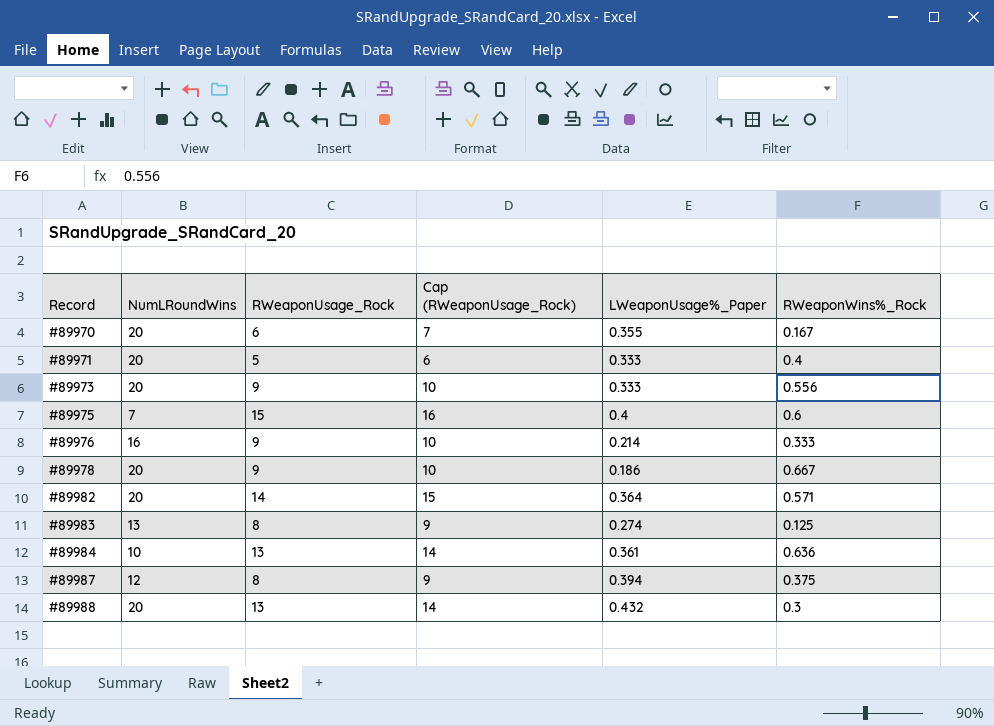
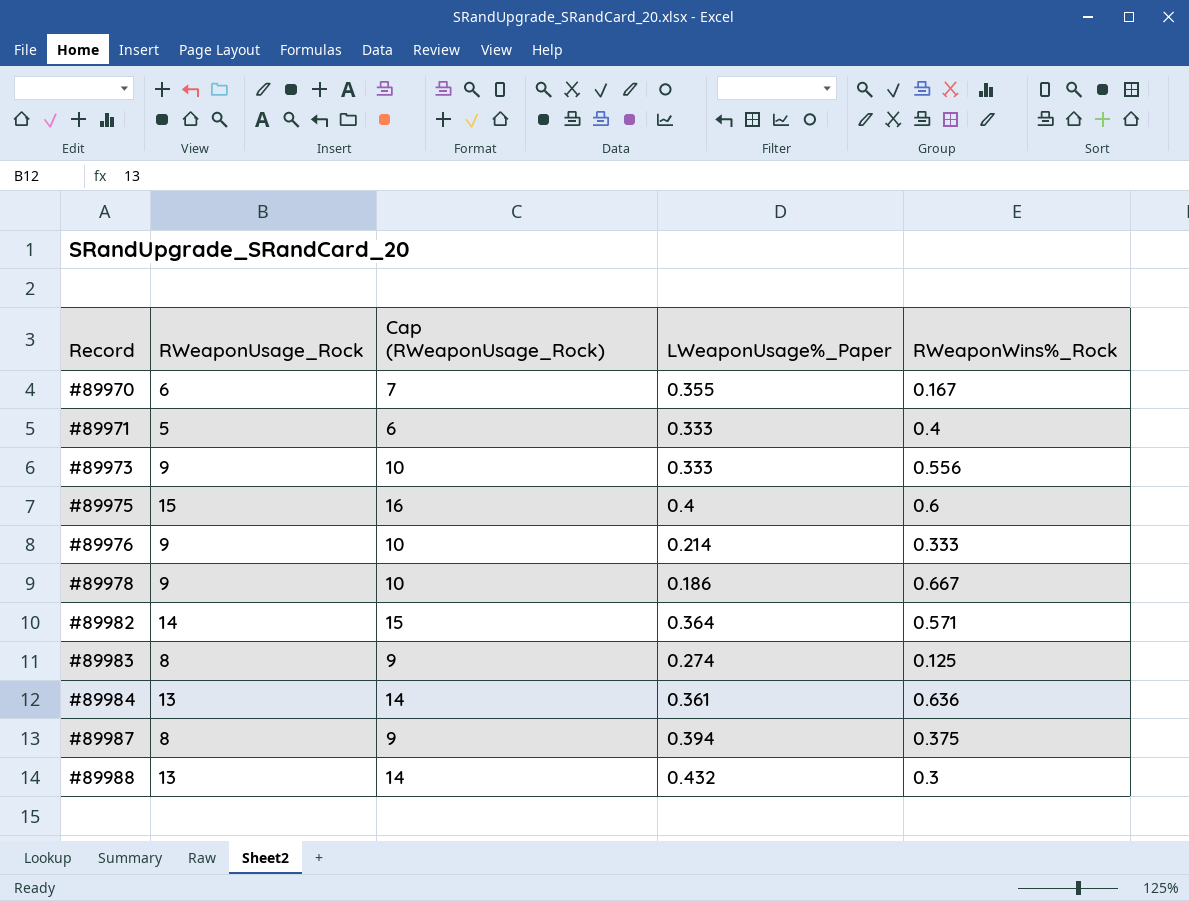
column NumLRoundWins | position: 2 -> none

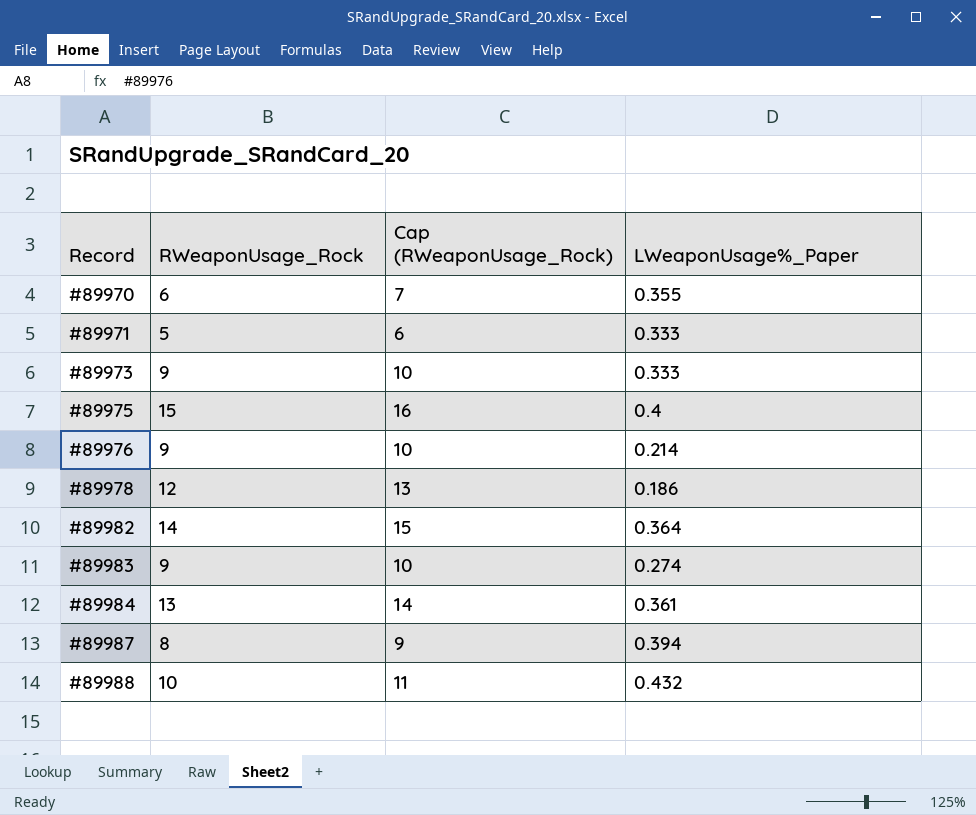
column RWeaponWins%_Rock | position: 5 -> none
#89978 | RWeaponUsage_Rock: 9 -> 12
#89978 | Cap (RWeaponUsage_Rock): 10 -> 13
#89983 | RWeaponUsage_Rock: 8 -> 9
#89983 | Cap (RWeaponUsage_Rock): 9 -> 10
#89988 | RWeaponUsage_Rock: 13 -> 10
#89988 | Cap (RWeaponUsage_Rock): 14 -> 11

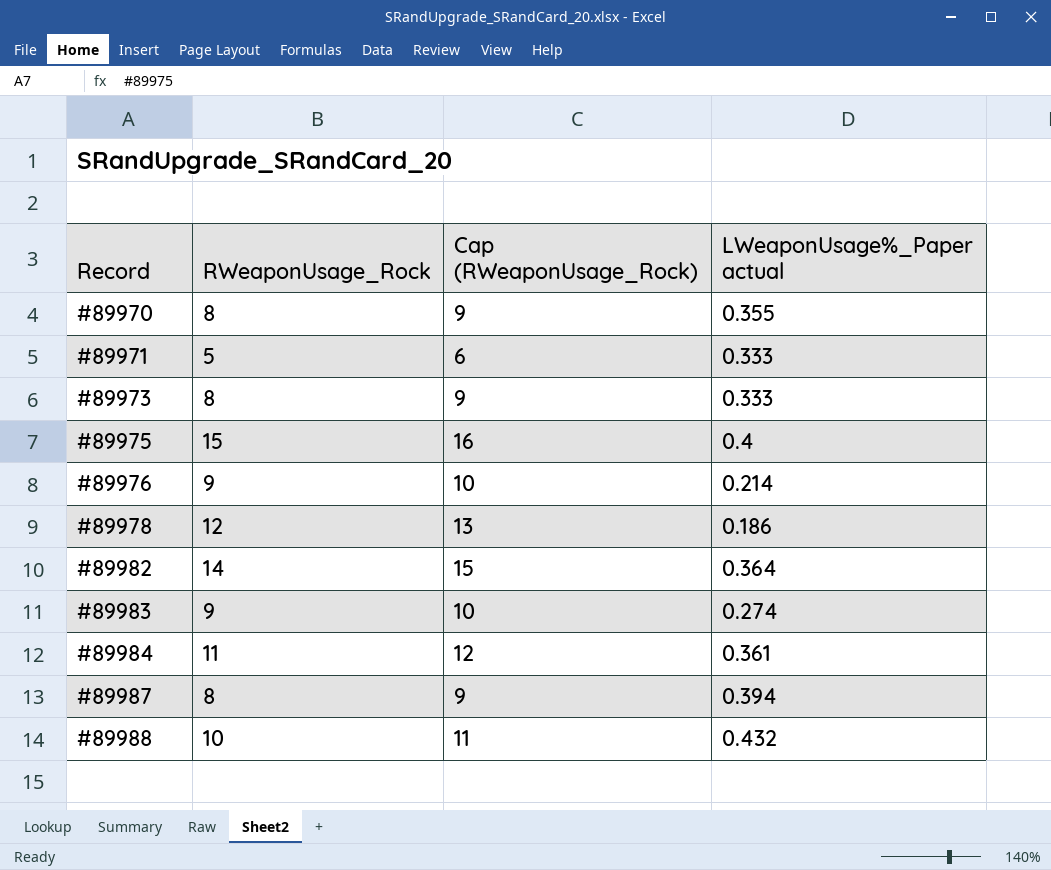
column name: LWeaponUsage%_Paper -> LWeaponUsage%_Paper actual
#89970 | RWeaponUsage_Rock: 6 -> 8
#89970 | Cap (RWeaponUsage_Rock): 7 -> 9
#89973 | RWeaponUsage_Rock: 9 -> 8
#89973 | Cap (RWeaponUsage_Rock): 10 -> 9
#89984 | RWeaponUsage_Rock: 13 -> 11
#89984 | Cap (RWeaponUsage_Rock): 14 -> 12

